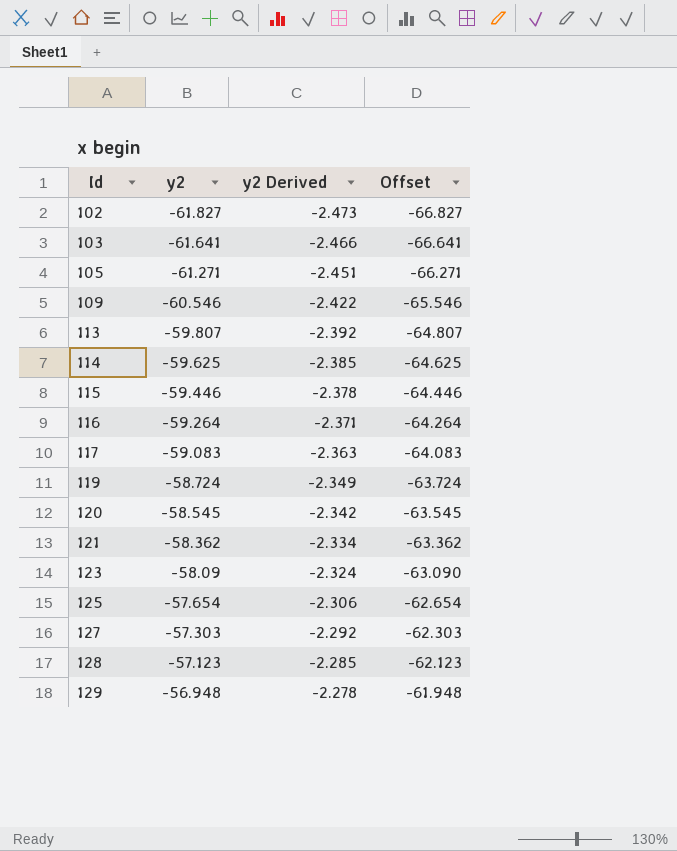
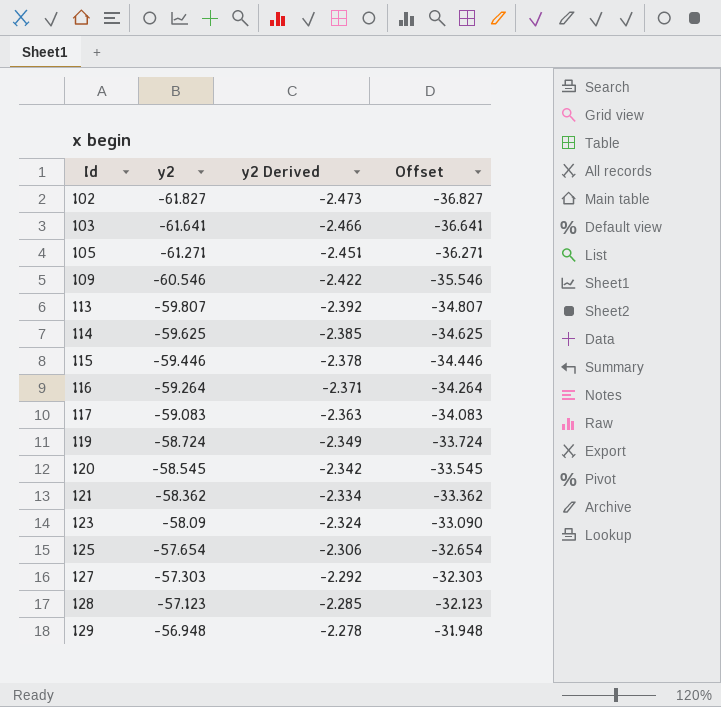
column Offset | formula: [y2] - 5 -> [y2] + 25

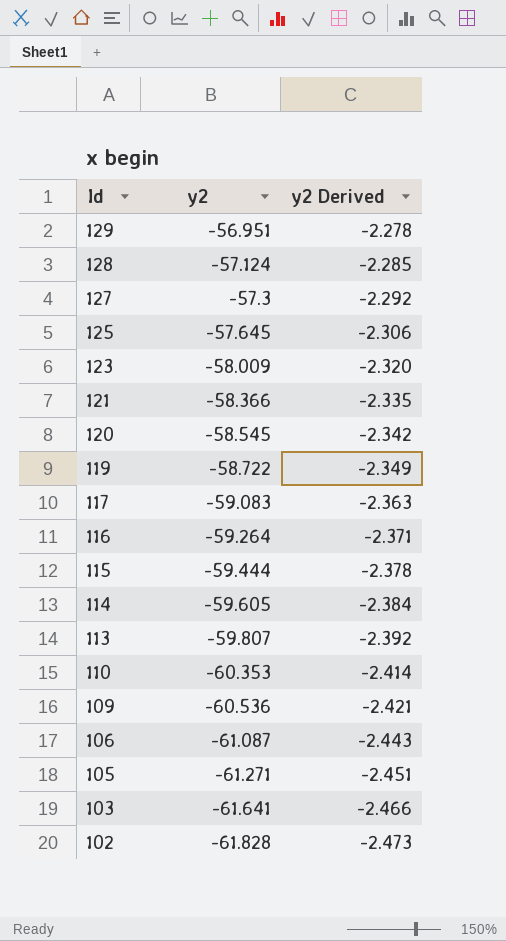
row order: Id ascending -> Id descending
column Offset | formula: [y2] + 25 -> none
129 | y2: -56.948 -> -56.951
128 | y2: -57.123 -> -57.124
127 | y2: -57.303 -> -57.3
125 | y2: -57.654 -> -57.645
123 | y2: -58.09 -> -58.009
123 | y2 Derived: -2.324 -> -2.320
121 | y2: -58.362 -> -58.366
121 | y2 Derived: -2.334 -> -2.335
119 | y2: -58.724 -> -58.722
115 | y2: -59.446 -> -59.444
114 | y2: -59.625 -> -59.605
114 | y2 Derived: -2.385 -> -2.384
row 110: none -> -60.353 | -2.414
109 | y2: -60.546 -> -60.536
109 | y2 Derived: -2.422 -> -2.421
row 106: none -> -61.087 | -2.443
102 | y2: -61.827 -> -61.828

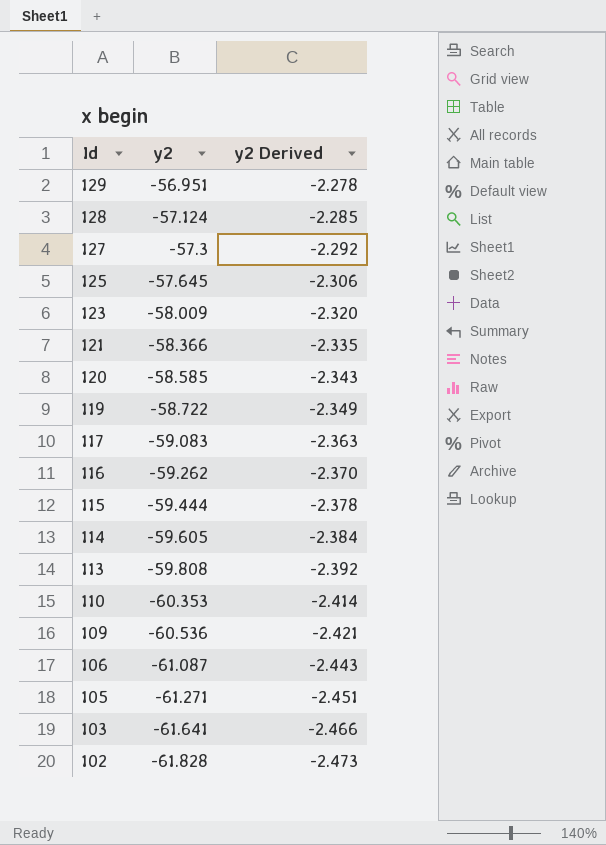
120 | y2: -58.545 -> -58.585
120 | y2 Derived: -2.342 -> -2.343
116 | y2: -59.264 -> -59.262
116 | y2 Derived: -2.371 -> -2.370
113 | y2: -59.807 -> -59.808

